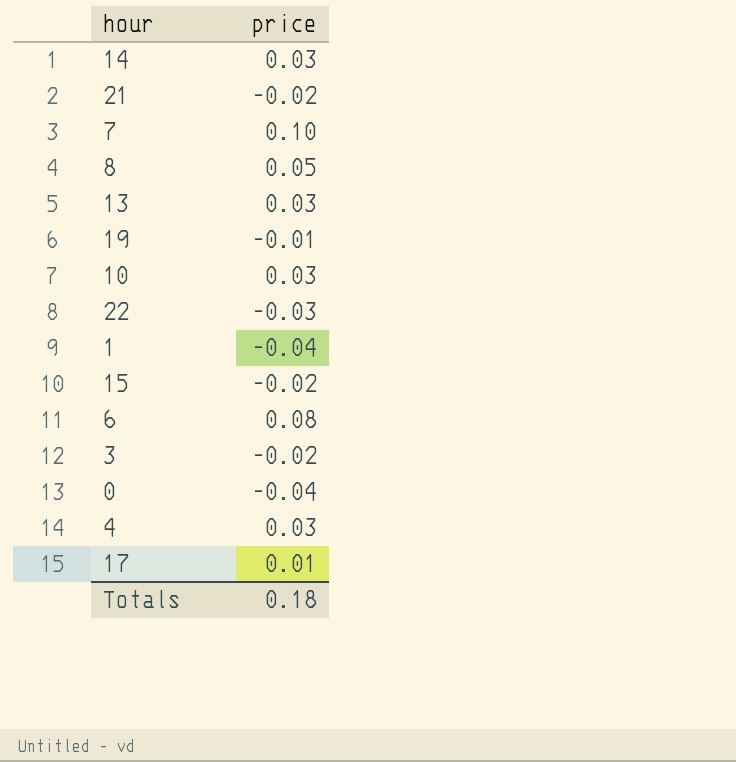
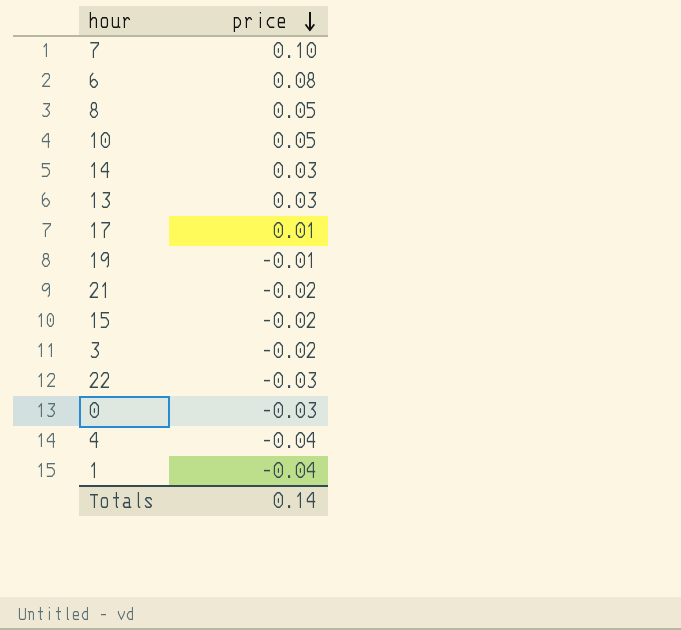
row order: none -> price descending
10 | price: 0.03 -> 0.05
0 | price: -0.04 -> -0.03
4 | price: 0.03 -> -0.04
Totals | price: 0.18 -> 0.14

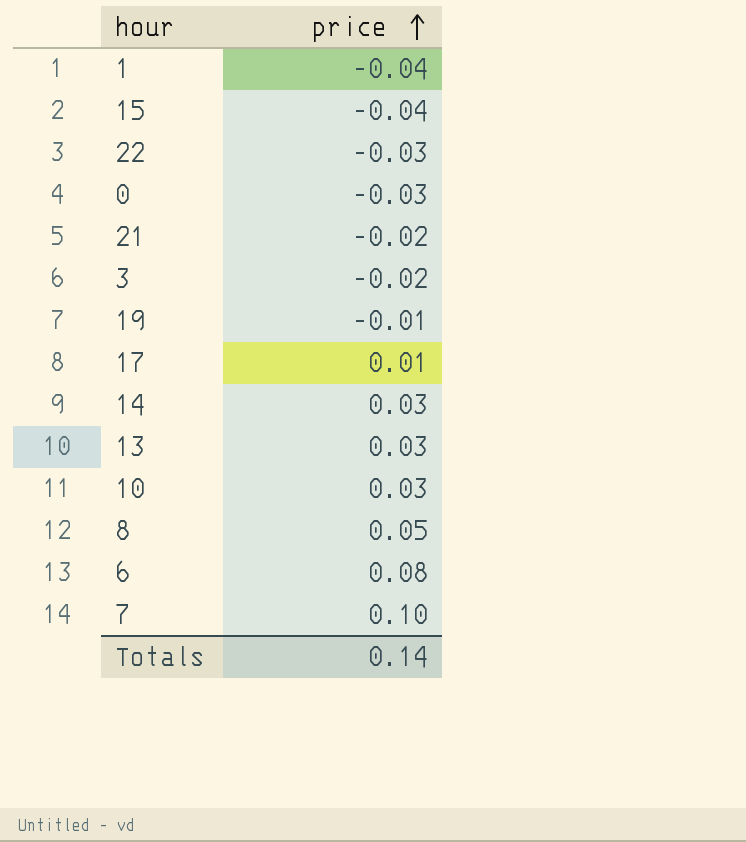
row order: price descending -> price ascending
row 4: -0.04 -> none
15 | price: -0.02 -> -0.04
10 | price: 0.05 -> 0.03

